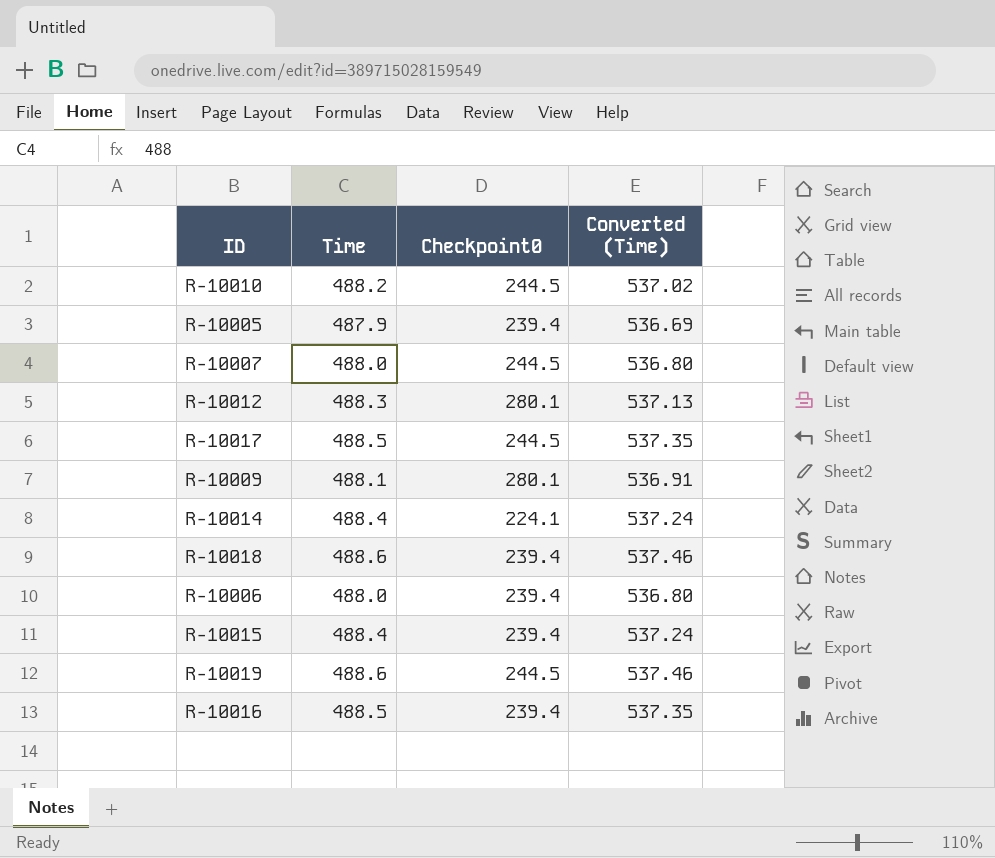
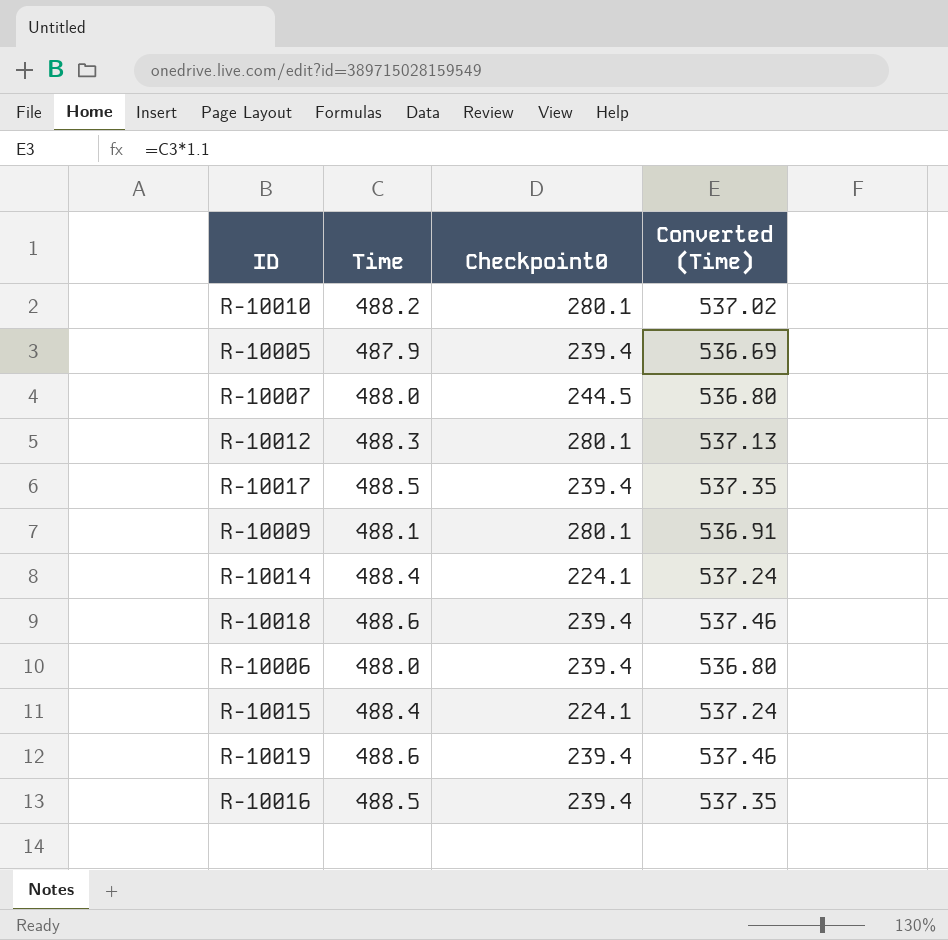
R-10010 | Checkpoint0: 244.5 -> 280.1
R-10017 | Checkpoint0: 244.5 -> 239.4
R-10015 | Checkpoint0: 239.4 -> 224.1
R-10019 | Checkpoint0: 244.5 -> 239.4

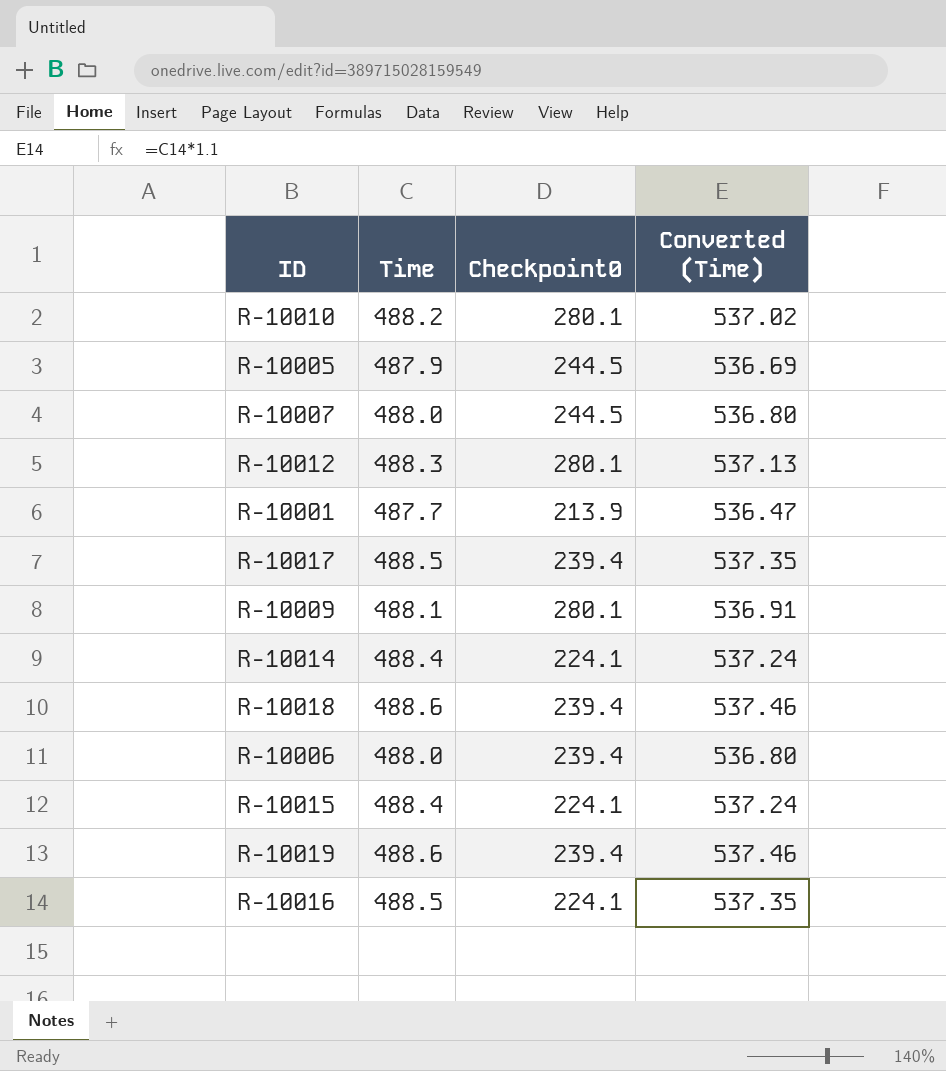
R-10005 | Checkpoint0: 239.4 -> 244.5
row R-10001: none -> 487.7 | 213.9 | 536.47
R-10016 | Checkpoint0: 239.4 -> 224.1

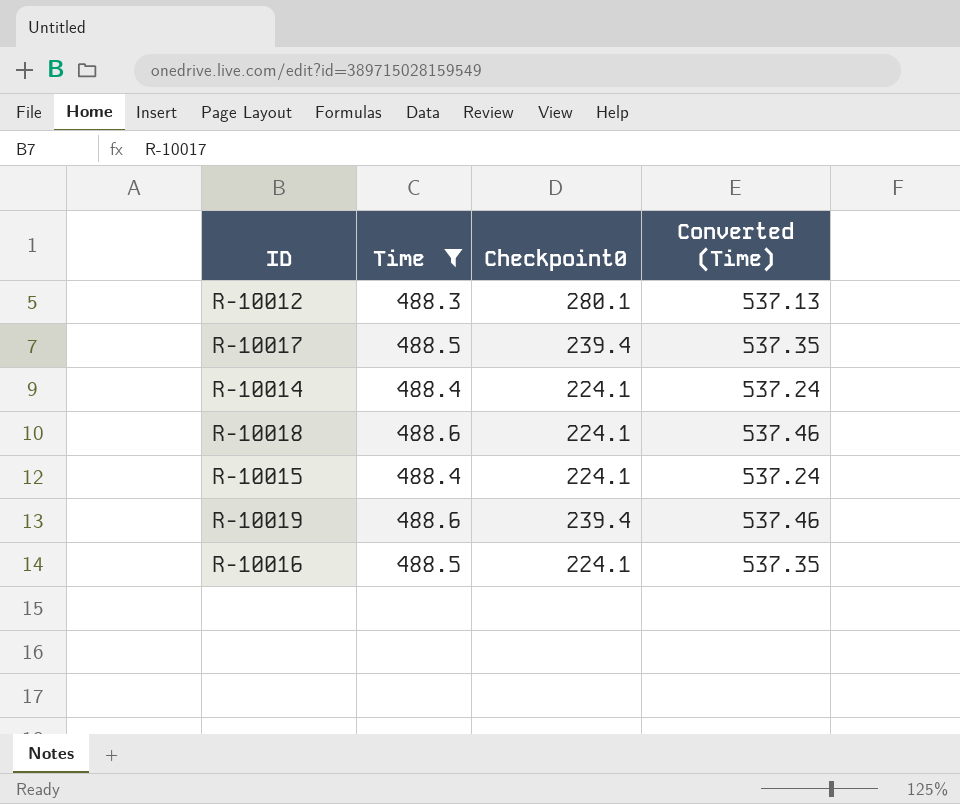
filter: none -> Time >= 488.3
R-10018 | Checkpoint0: 239.4 -> 224.1

